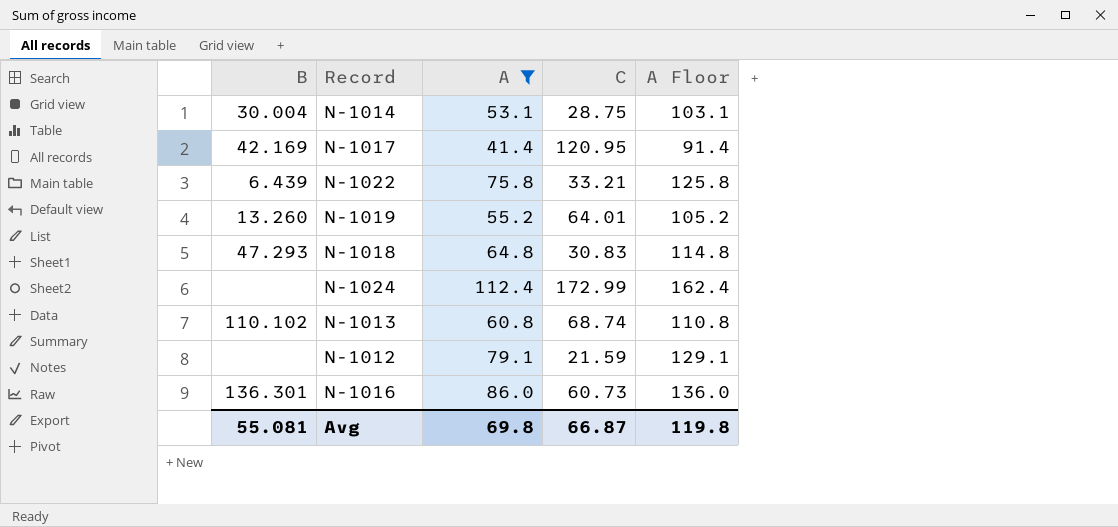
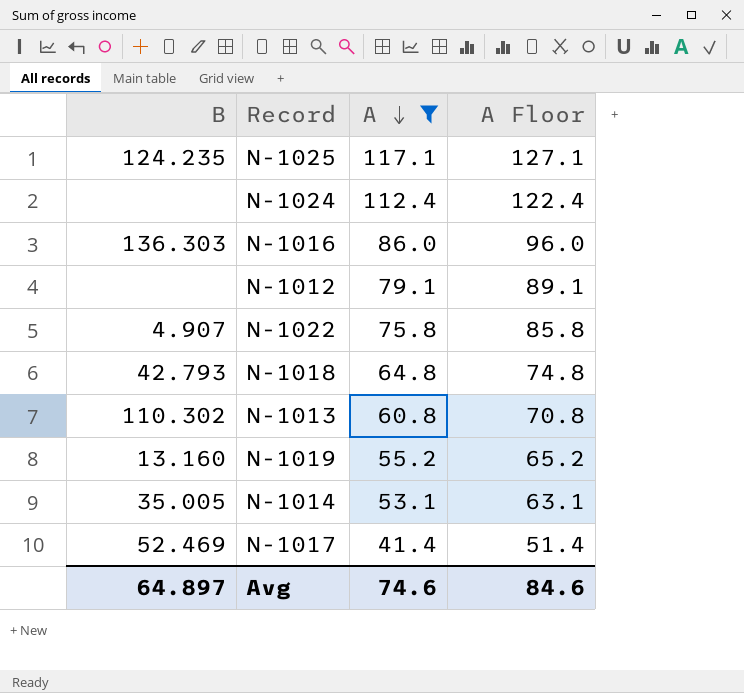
row order: none -> A descending
column C | position: 4 -> none
column A Floor | formula: [A] + 50 -> [A] + 10
row N-1025: none -> 124.235 | 117.1 | 127.1
N-1016 | B: 136.301 -> 136.303
N-1022 | B: 6.439 -> 4.907
N-1018 | B: 47.293 -> 42.793
N-1013 | B: 110.102 -> 110.302
N-1019 | B: 13.260 -> 13.160
N-1014 | B: 30.004 -> 35.005
N-1017 | B: 42.169 -> 52.469
Avg | B: 55.081 -> 64.897
Avg | A: 69.8 -> 74.6
Avg | A Floor: 119.8 -> 84.6

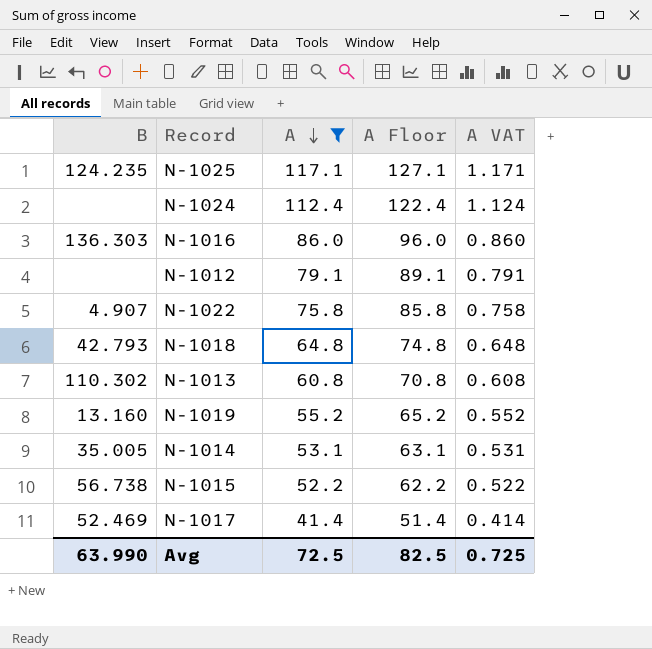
column A VAT | formula: none -> [A] * 0.01
row N-1015: none -> 56.738 | 52.2 | 62.2 | 0.522
Avg | B: 64.897 -> 63.990
Avg | A: 74.6 -> 72.5
Avg | A Floor: 84.6 -> 82.5

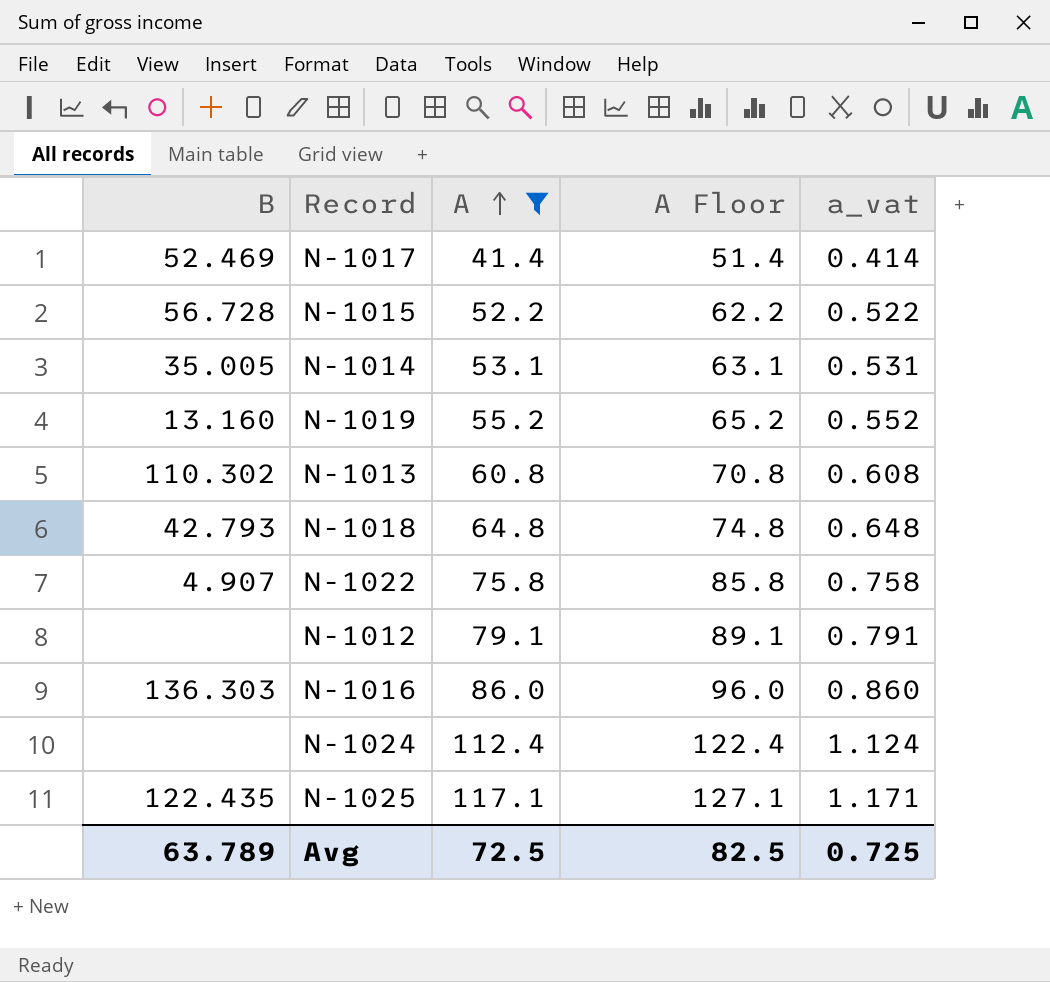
row order: A descending -> A ascending
column name: A VAT -> a_vat
N-1015 | B: 56.738 -> 56.728
N-1025 | B: 124.235 -> 122.435
Avg | B: 63.990 -> 63.789

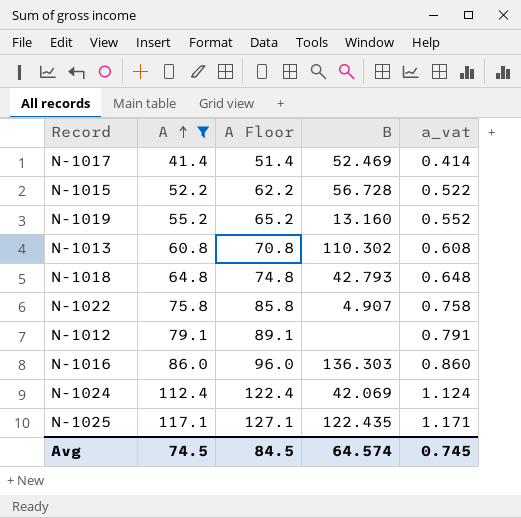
column B | position: 1 -> 4
row N-1014: 35.005 | 53.1 | 63.1 | 0.531 -> none
N-1024 | B: none -> 42.069
Avg | A: 72.5 -> 74.5
Avg | A Floor: 82.5 -> 84.5
Avg | B: 63.789 -> 64.574
Avg | a_vat: 0.725 -> 0.745

